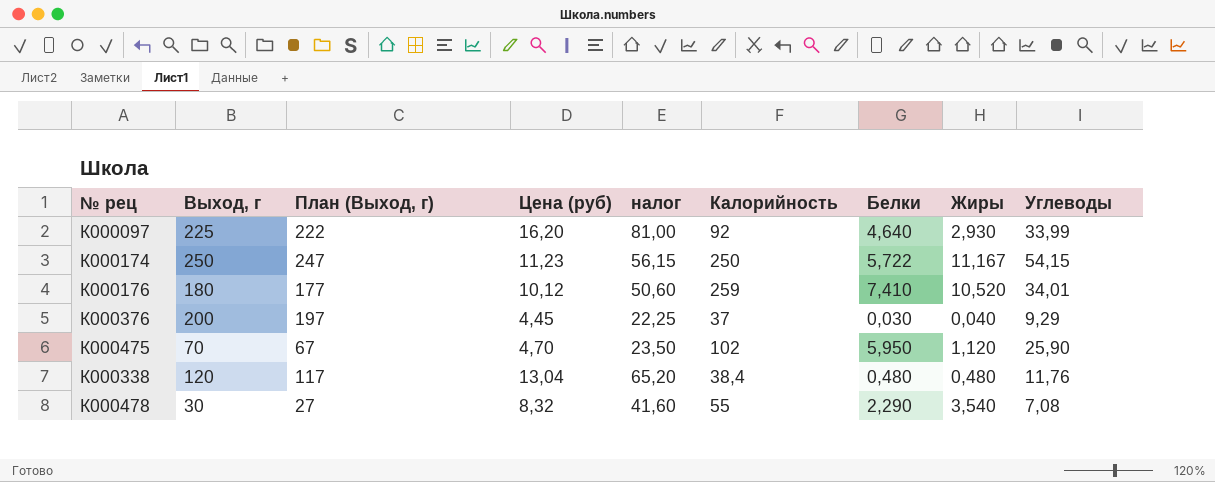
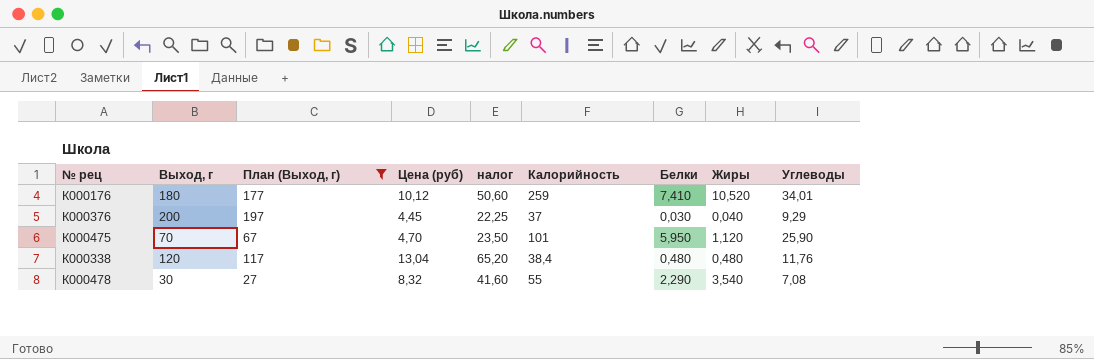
filter: none -> План (Выход, г) <= 197
К000475 | Калорийность: 102 -> 101

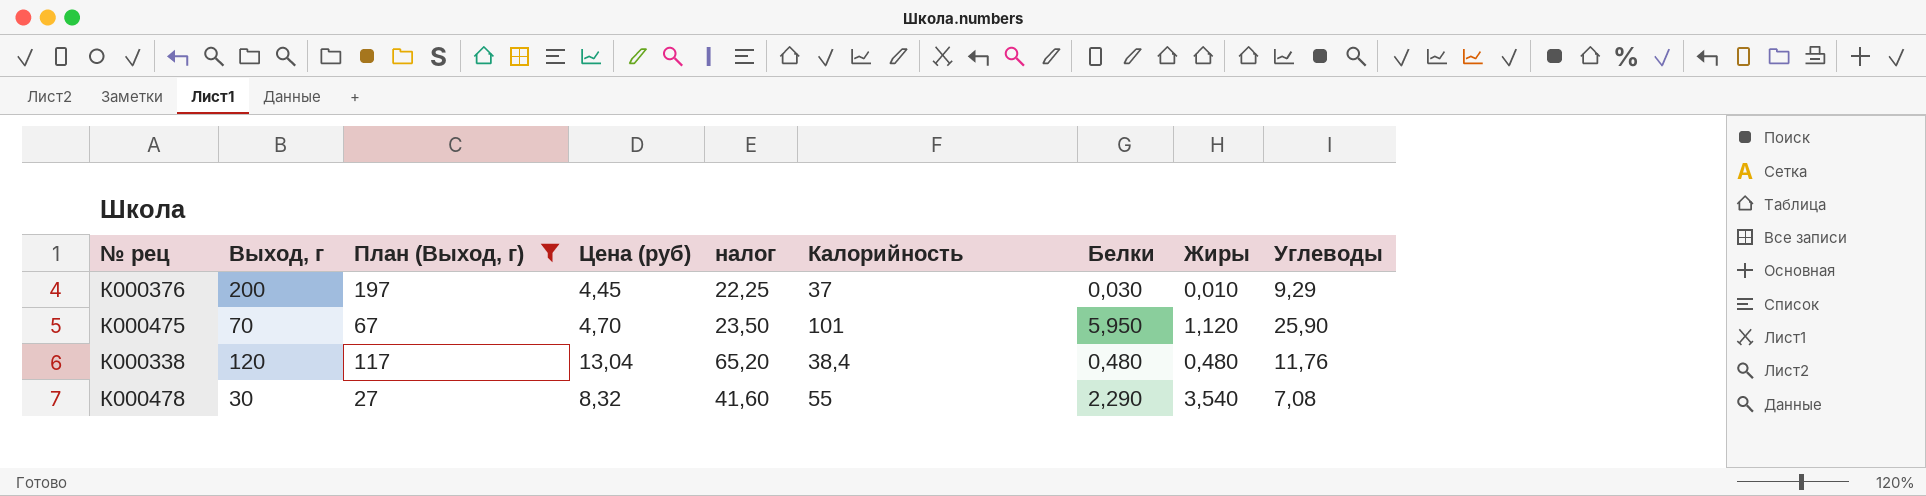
row К000176: 180 | 177 | 10,12 | 50,60 | 259 | 7,410 | 10,520 | 34,01 -> none
К000376 | Жиры: 0,040 -> 0,010

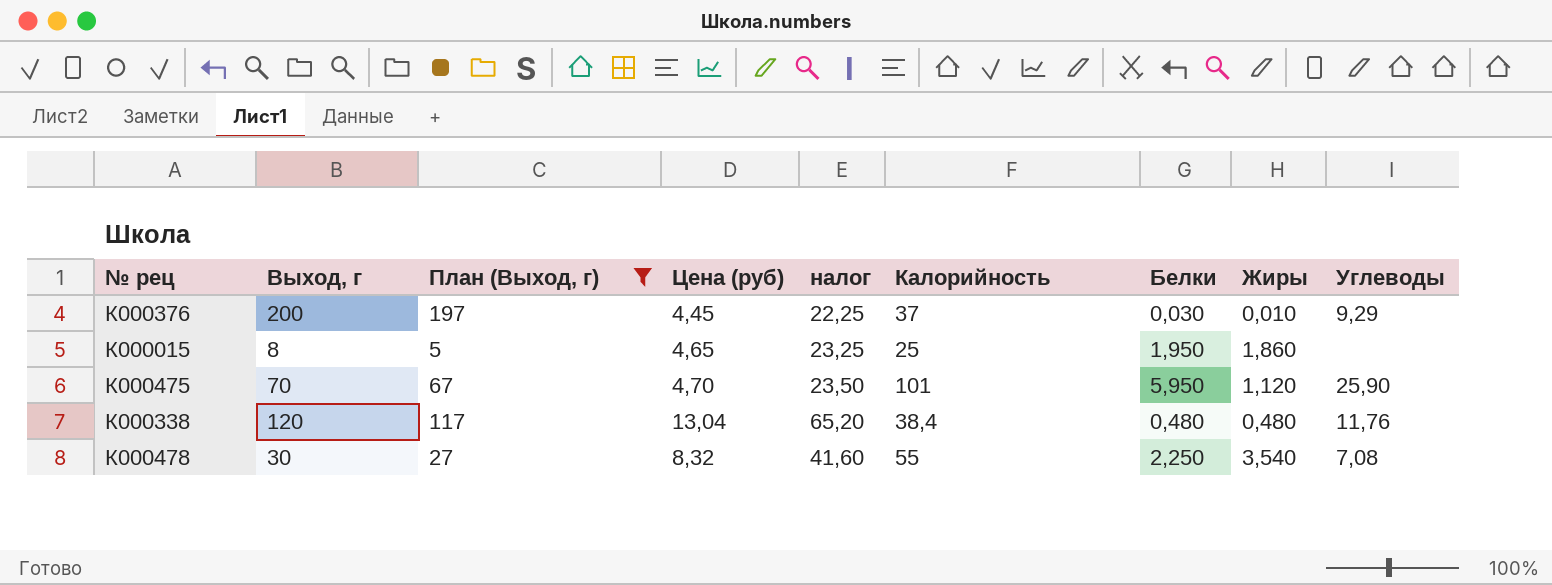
row К000015: none -> 8 | 5 | 4,65 | 23,25 | 25 | 1,950 | 1,860 | none
К000478 | Белки: 2,290 -> 2,250

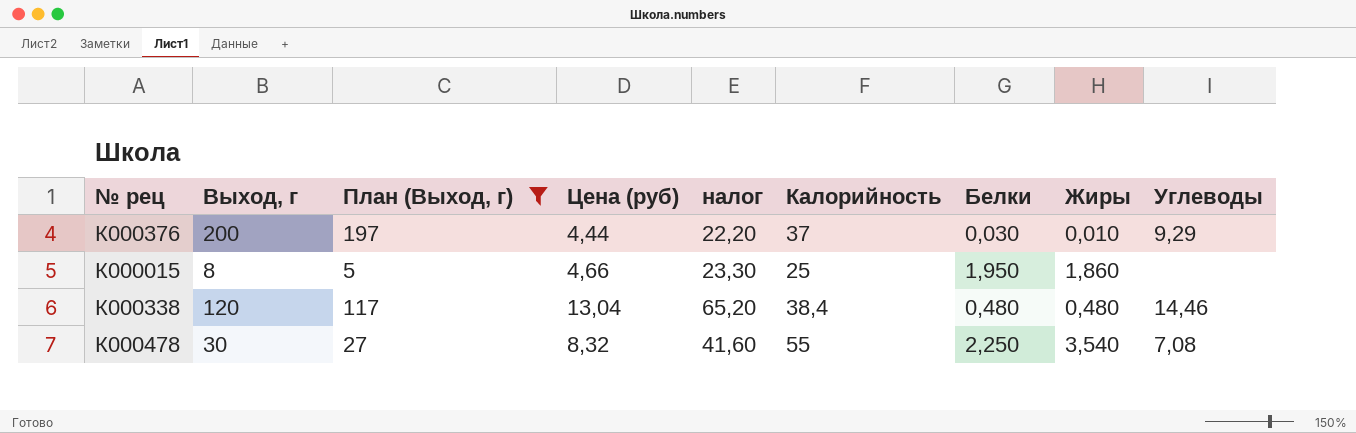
row К000475: 70 | 67 | 4,70 | 23,50 | 101 | 5,950 | 1,120 | 25,90 -> none
К000376 | Цена (руб): 4,45 -> 4,44
К000376 | налог: 22,25 -> 22,20
К000015 | Цена (руб): 4,65 -> 4,66
К000015 | налог: 23,25 -> 23,30
К000338 | Углеводы: 11,76 -> 14,46

